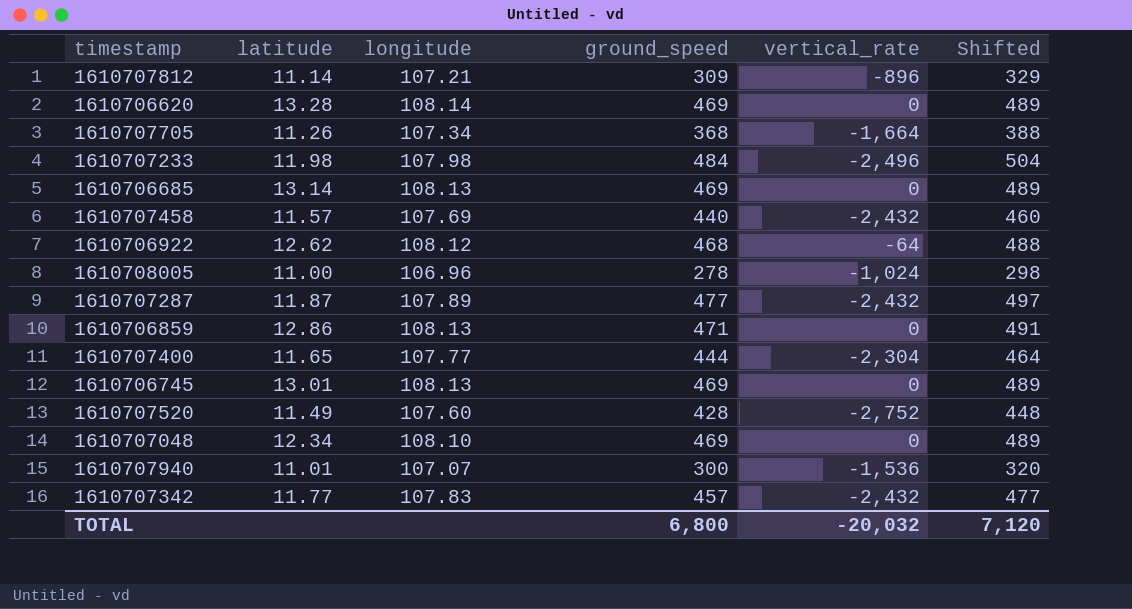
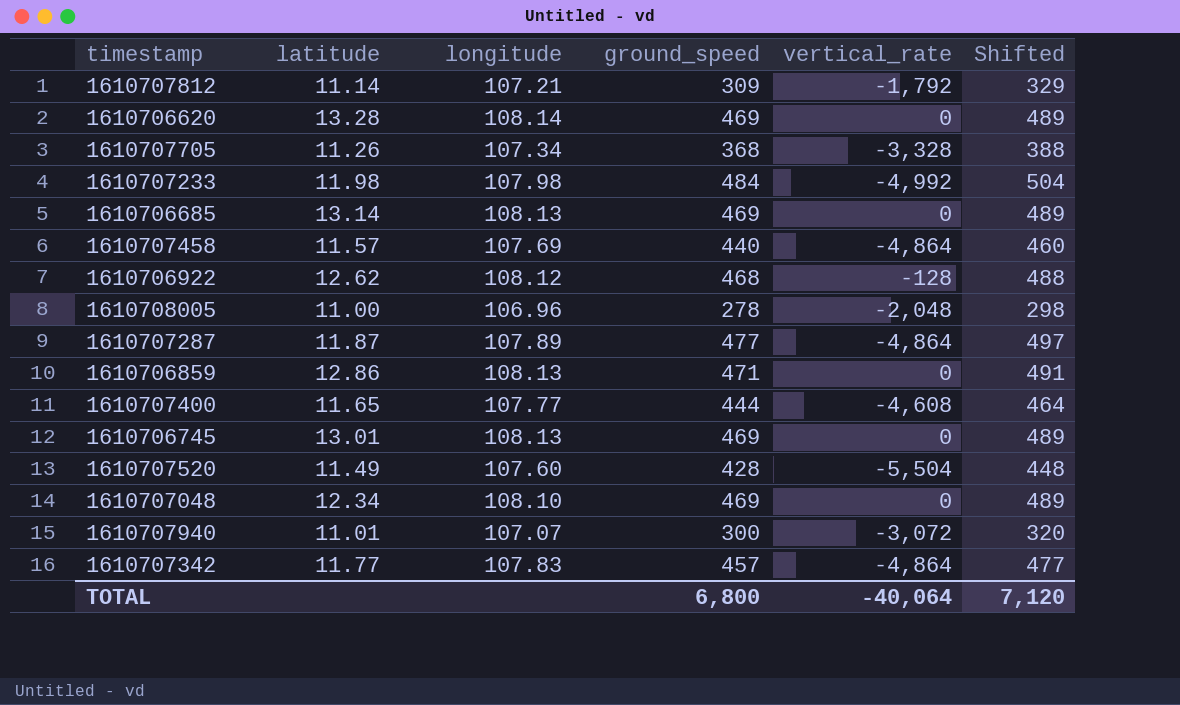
1610707812 | vertical_rate: -896 -> -1,792
1610707705 | vertical_rate: -1,664 -> -3,328
1610707233 | vertical_rate: -2,496 -> -4,992
1610707458 | vertical_rate: -2,432 -> -4,864
1610706922 | vertical_rate: -64 -> -128
1610708005 | vertical_rate: -1,024 -> -2,048
1610707287 | vertical_rate: -2,432 -> -4,864
1610707400 | vertical_rate: -2,304 -> -4,608
1610707520 | vertical_rate: -2,752 -> -5,504
1610707940 | vertical_rate: -1,536 -> -3,072
1610707342 | vertical_rate: -2,432 -> -4,864
TOTAL | vertical_rate: -20,032 -> -40,064

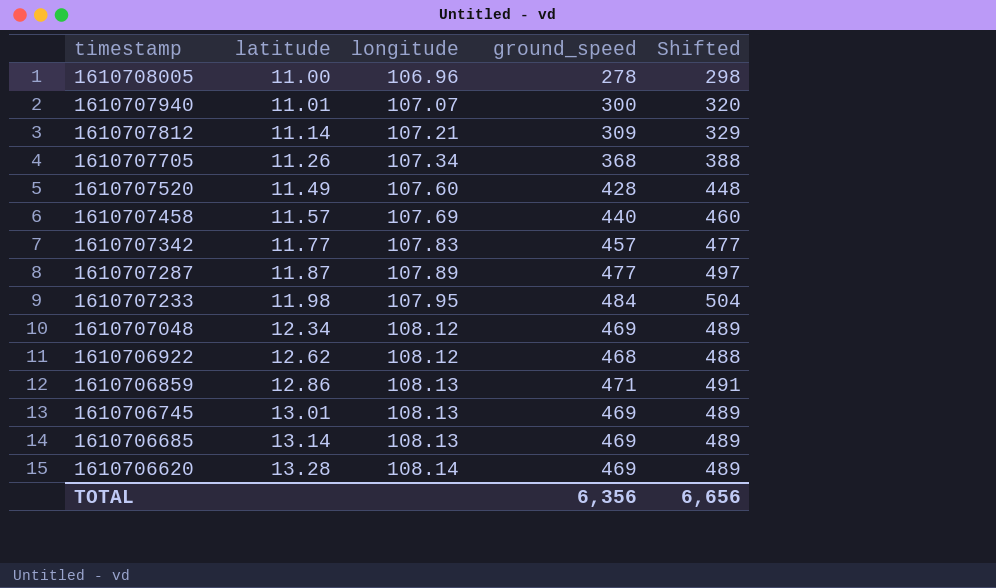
row order: none -> timestamp descending
column vertical_rate | position: 5 -> none
row 1610707400: 11.65 | 107.77 | 444 | -4,608 | 464 -> none
1610707233 | longitude: 107.98 -> 107.95
1610707048 | longitude: 108.10 -> 108.12
TOTAL | ground_speed: 6,800 -> 6,356
TOTAL | Shifted: 7,120 -> 6,656

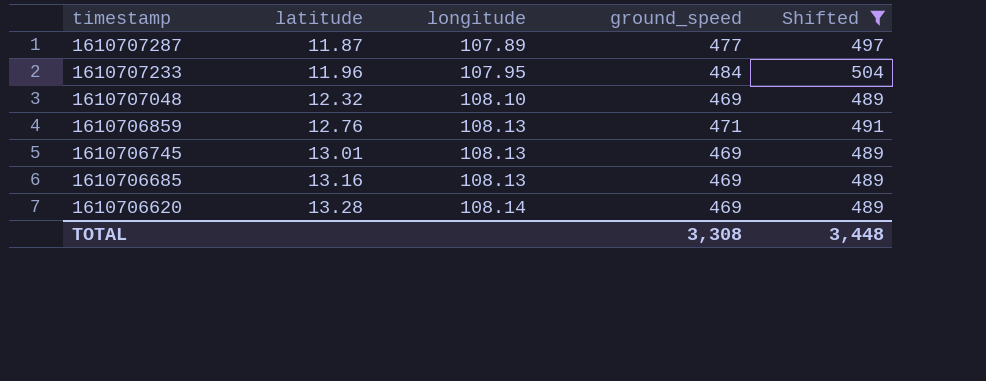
filter: none -> Shifted >= 489
1610707233 | latitude: 11.98 -> 11.96
1610707048 | latitude: 12.34 -> 12.32
1610707048 | longitude: 108.12 -> 108.10
1610706859 | latitude: 12.86 -> 12.76
1610706685 | latitude: 13.14 -> 13.16
TOTAL | ground_speed: 6,356 -> 3,308
TOTAL | Shifted: 6,656 -> 3,448

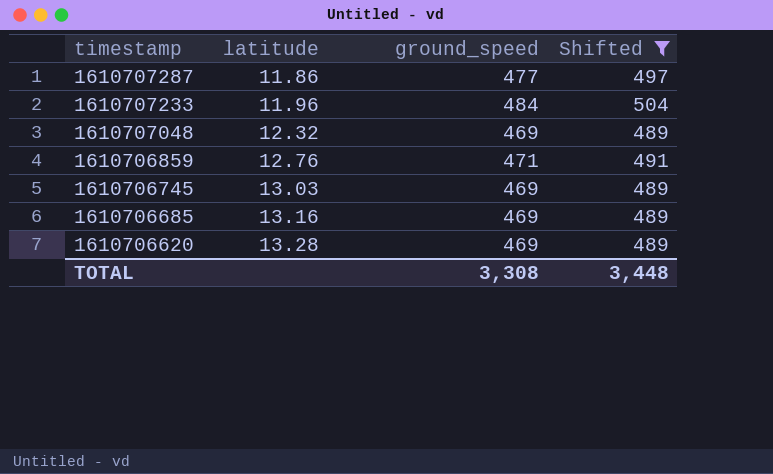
column longitude | position: 3 -> none
1610707287 | latitude: 11.87 -> 11.86
1610706745 | latitude: 13.01 -> 13.03

